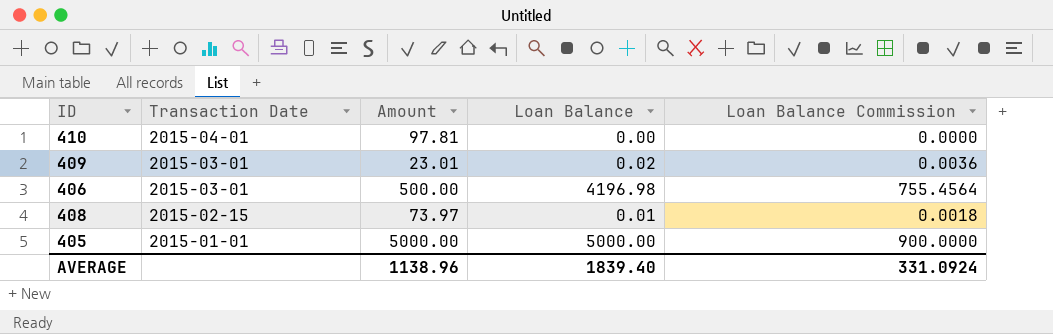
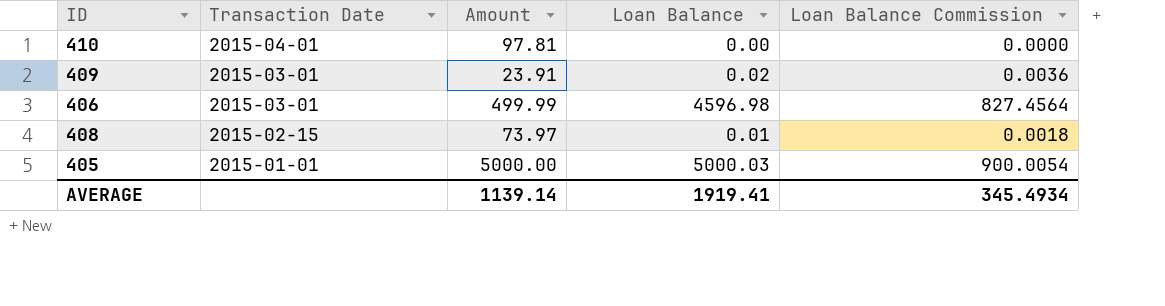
409 | Amount: 23.01 -> 23.91
406 | Amount: 500.00 -> 499.99
406 | Loan Balance: 4196.98 -> 4596.98
406 | Loan Balance Commission: 755.4564 -> 827.4564
405 | Loan Balance: 5000.00 -> 5000.03
405 | Loan Balance Commission: 900.0000 -> 900.0054
AVERAGE | Amount: 1138.96 -> 1139.14
AVERAGE | Loan Balance: 1839.40 -> 1919.41
AVERAGE | Loan Balance Commission: 331.0924 -> 345.4934

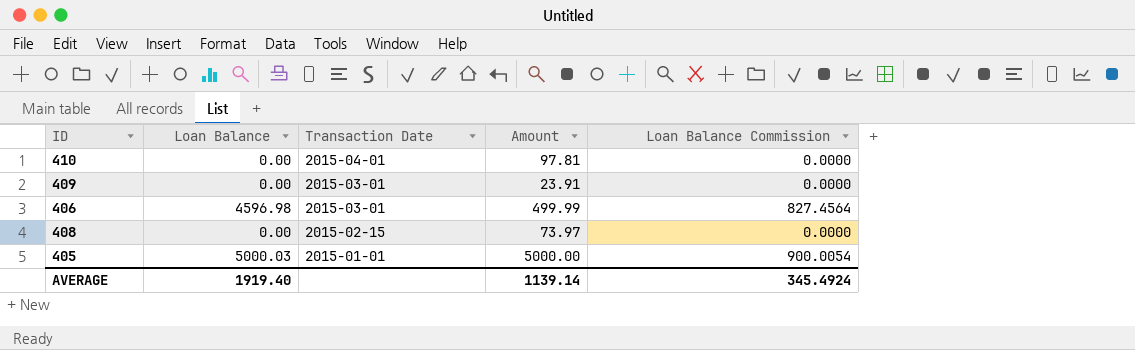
column Loan Balance | position: 4 -> 2
409 | Loan Balance: 0.02 -> 0.00
409 | Loan Balance Commission: 0.0036 -> 0.0000
408 | Loan Balance: 0.01 -> 0.00
408 | Loan Balance Commission: 0.0018 -> 0.0000
AVERAGE | Loan Balance: 1919.41 -> 1919.40
AVERAGE | Loan Balance Commission: 345.4934 -> 345.4924

